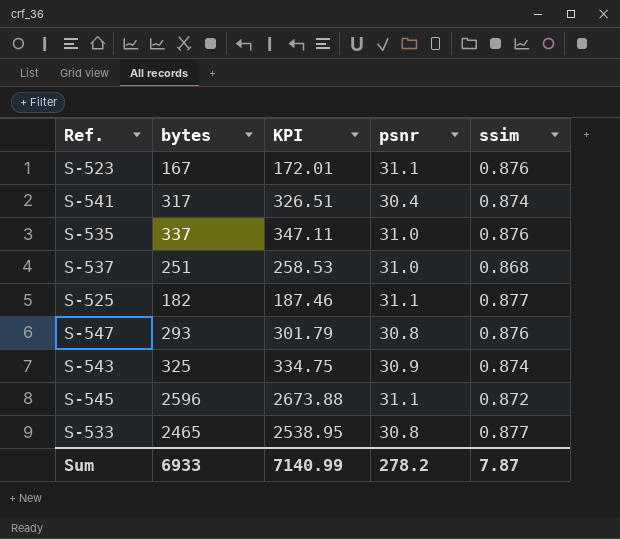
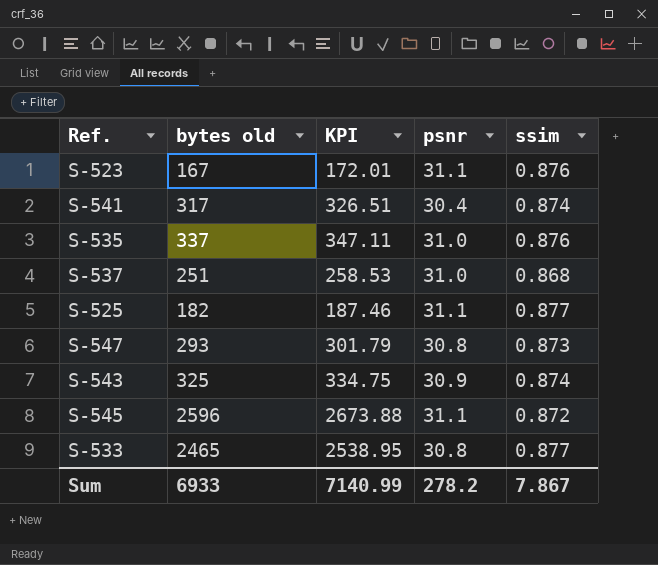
column name: bytes -> bytes old
S-547 | ssim: 0.876 -> 0.873
Sum | ssim: 7.87 -> 7.867

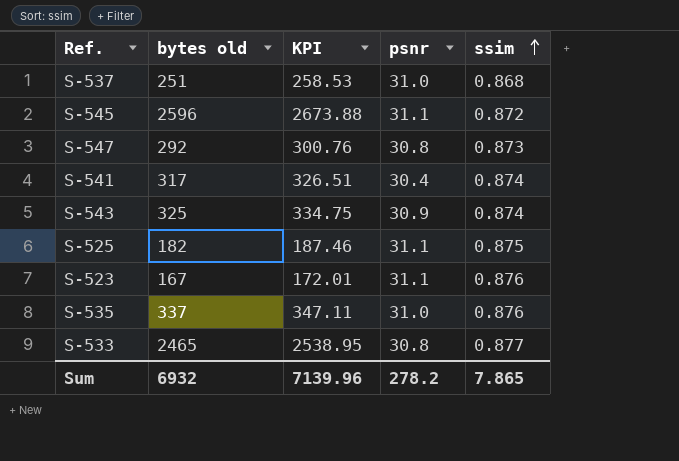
row order: none -> ssim ascending
S-547 | bytes old: 293 -> 292
S-547 | KPI: 301.79 -> 300.76
S-525 | ssim: 0.877 -> 0.875
Sum | bytes old: 6933 -> 6932
Sum | KPI: 7140.99 -> 7139.96
Sum | ssim: 7.867 -> 7.865

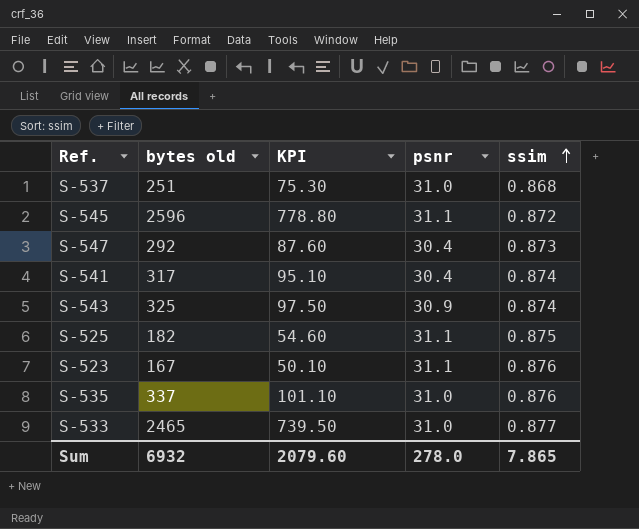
column KPI | formula: [bytes old] * 1.03 -> [bytes old] * 0.3
S-547 | psnr: 30.8 -> 30.4
S-533 | psnr: 30.8 -> 31.0
Sum | KPI: 7139.96 -> 2079.60
Sum | psnr: 278.2 -> 278.0

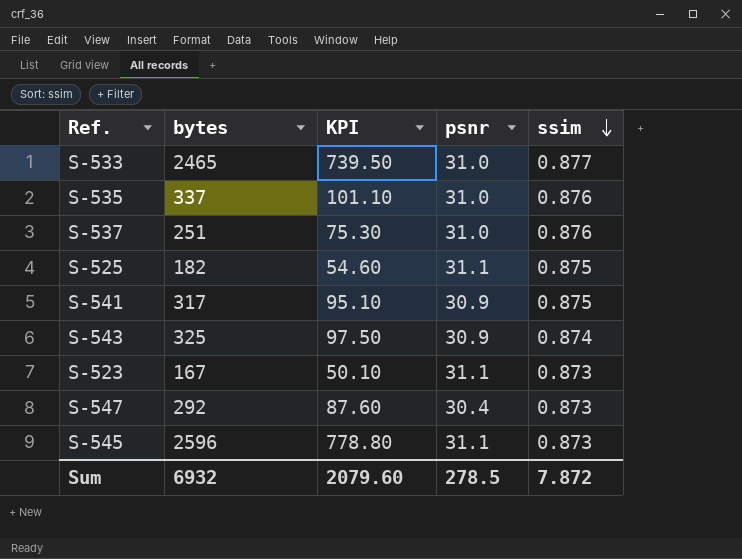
row order: ssim ascending -> ssim descending
column name: bytes old -> bytes
S-537 | ssim: 0.868 -> 0.876
S-541 | psnr: 30.4 -> 30.9
S-541 | ssim: 0.874 -> 0.875
S-523 | ssim: 0.876 -> 0.873
S-545 | ssim: 0.872 -> 0.873
Sum | psnr: 278.0 -> 278.5
Sum | ssim: 7.865 -> 7.872

